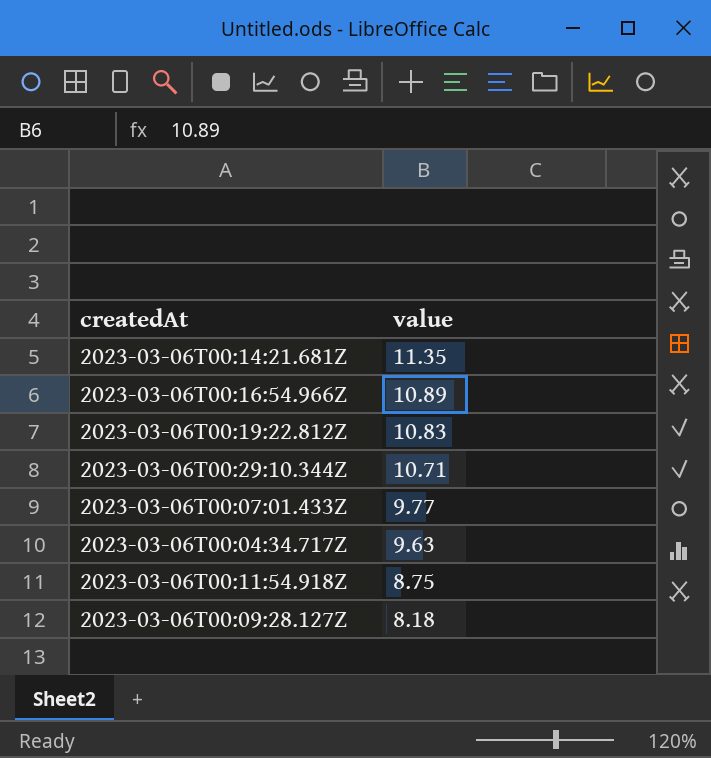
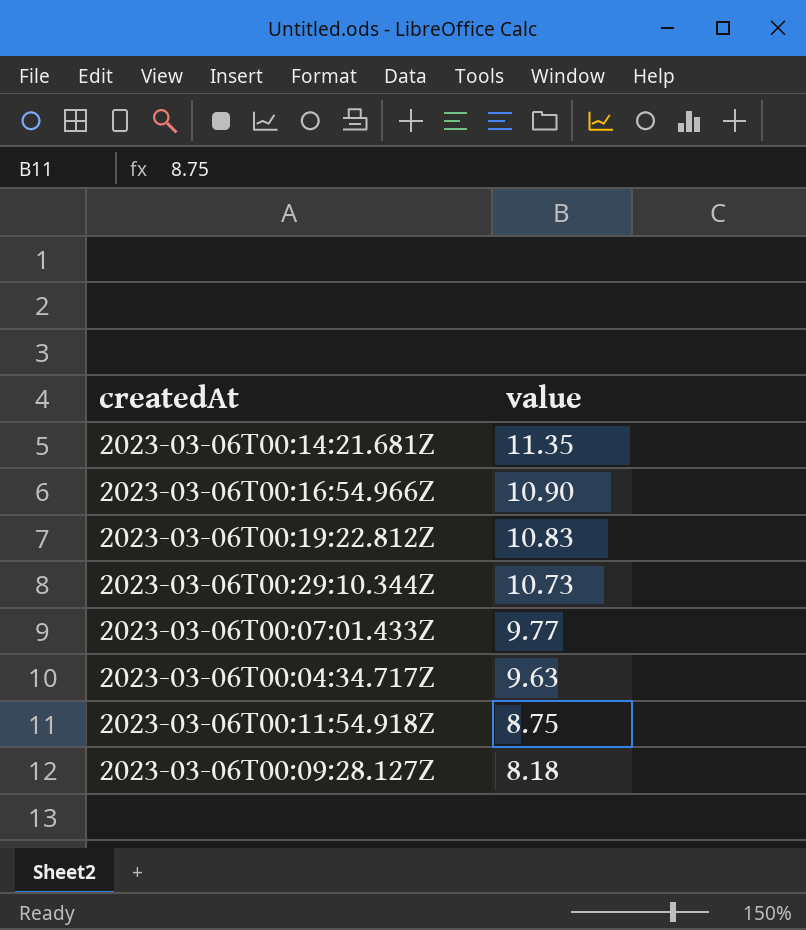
2023-03-06T00:16:54.966Z | value: 10.89 -> 10.90
2023-03-06T00:29:10.344Z | value: 10.71 -> 10.73

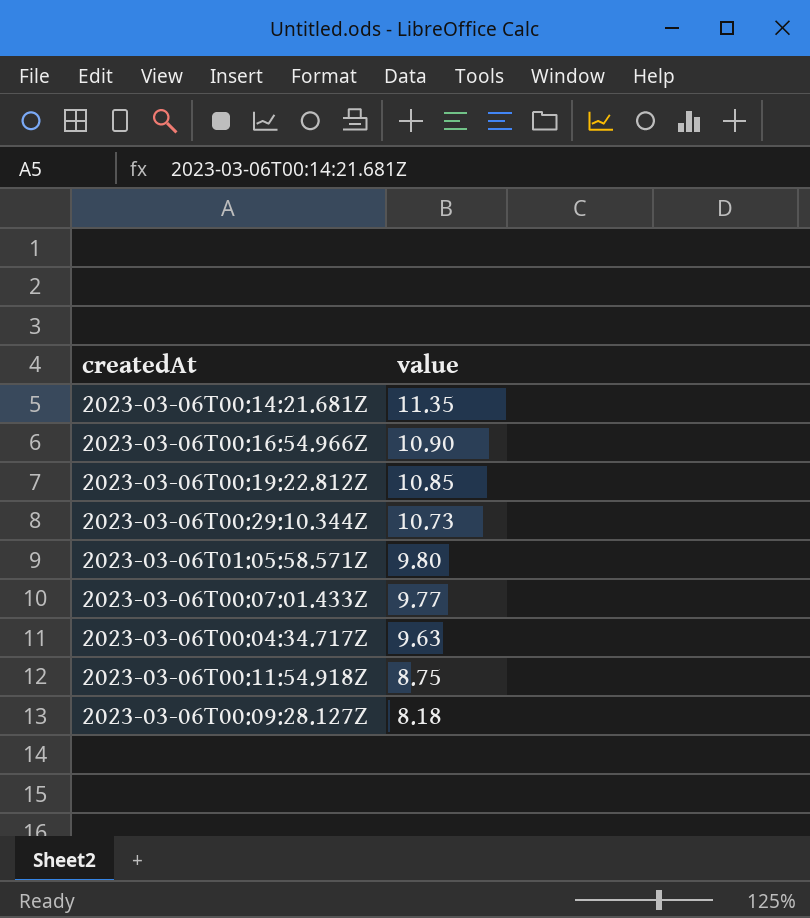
2023-03-06T00:19:22.812Z | value: 10.83 -> 10.85
row 2023-03-06T01:05:58.571Z: none -> 9.80

